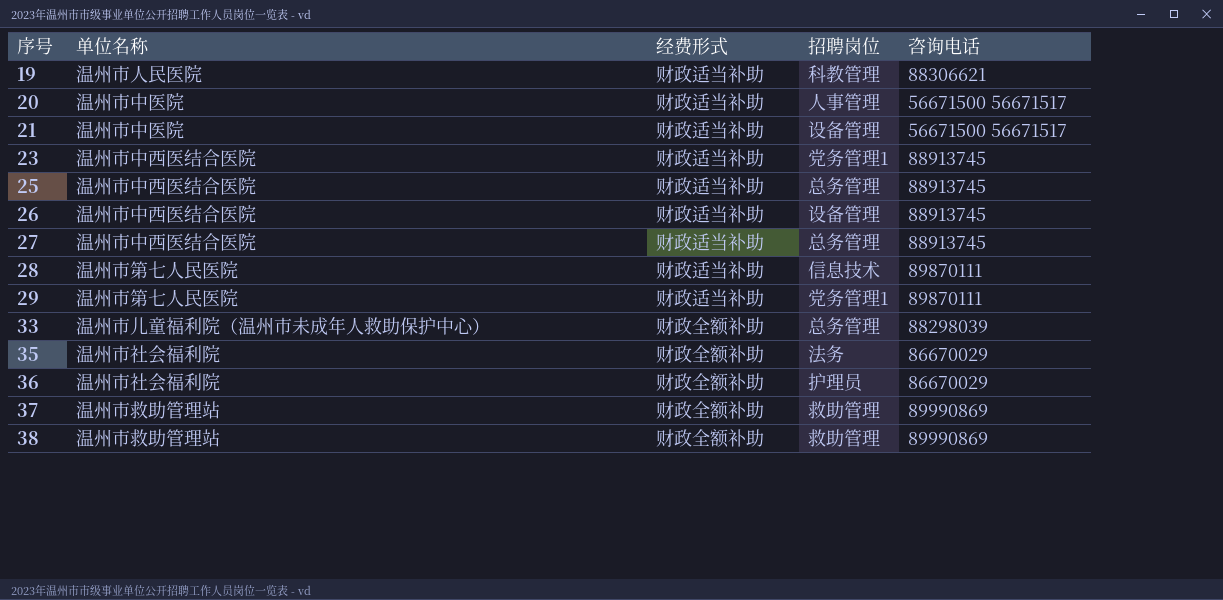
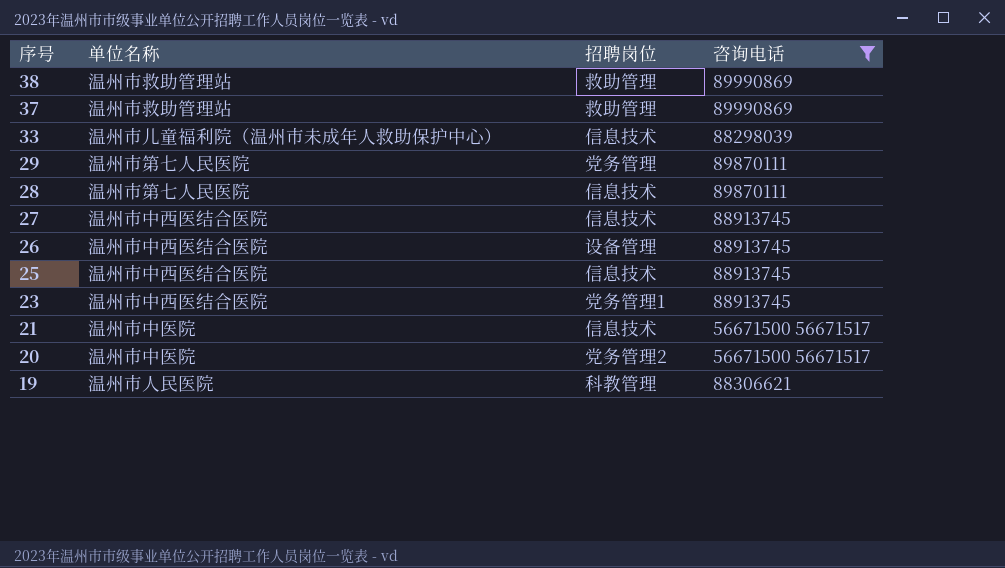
filter: none -> 咨询电话 != 86670029
row order: 序号 ascending -> 序号 descending
column 经费形式 | position: 3 -> none
33 | 招聘岗位: 总务管理 -> 信息技术
29 | 招聘岗位: 党务管理1 -> 党务管理
27 | 招聘岗位: 总务管理 -> 信息技术
25 | 招聘岗位: 总务管理 -> 信息技术
21 | 招聘岗位: 设备管理 -> 信息技术
20 | 招聘岗位: 人事管理 -> 党务管理2

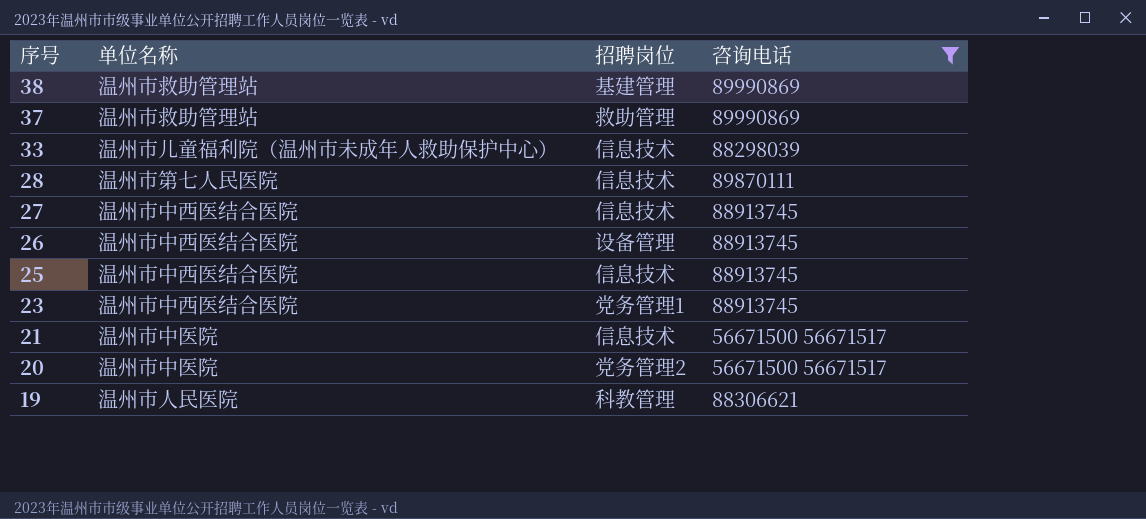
row 29: 温州市第七人民医院 | 党务管理 | 89870111 -> none
38 | 招聘岗位: 救助管理 -> 基建管理

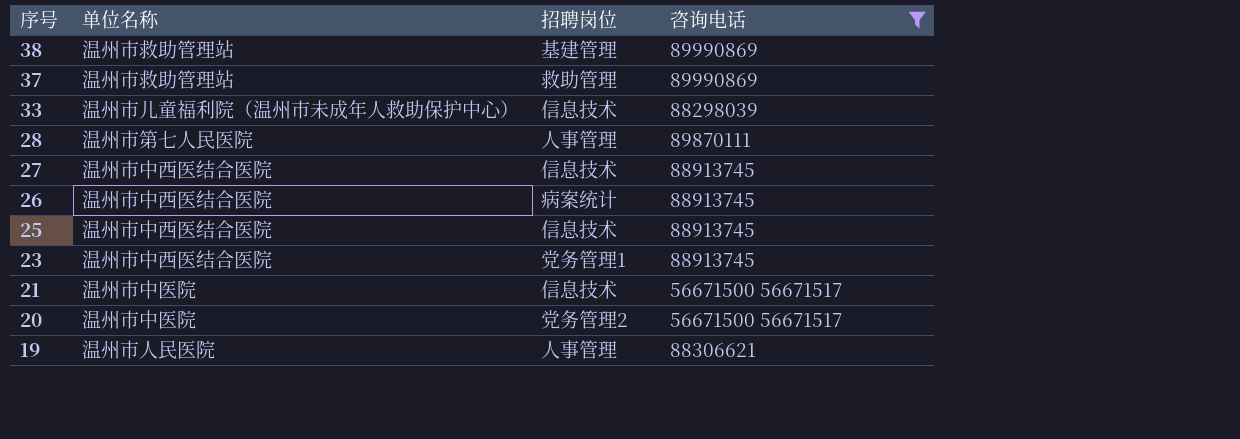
28 | 招聘岗位: 信息技术 -> 人事管理
26 | 招聘岗位: 设备管理 -> 病案统计
19 | 招聘岗位: 科教管理 -> 人事管理

